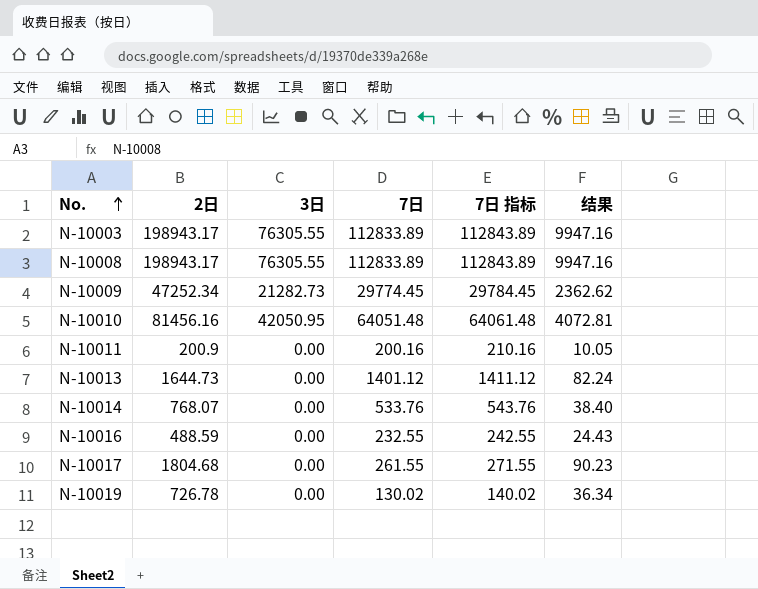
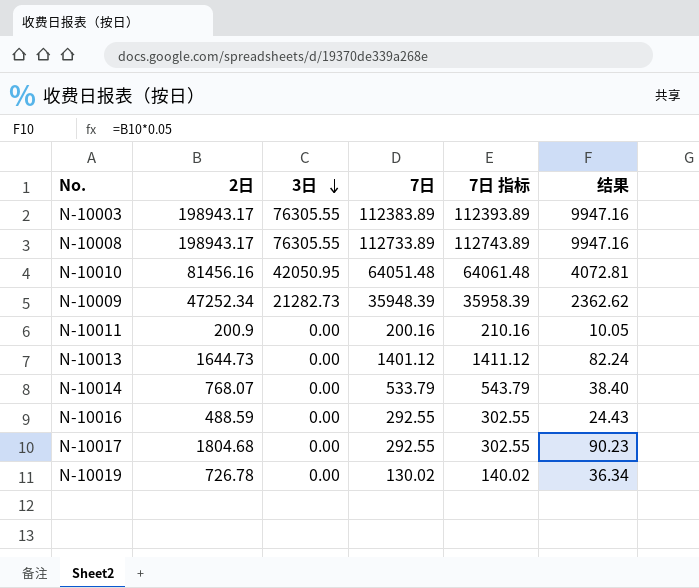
row order: No. ascending -> 3日 descending
N-10003 | 7日: 112833.89 -> 112383.89
N-10003 | 7日 指标: 112843.89 -> 112393.89
N-10008 | 7日: 112833.89 -> 112733.89
N-10008 | 7日 指标: 112843.89 -> 112743.89
N-10009 | 7日: 29774.45 -> 35948.39
N-10009 | 7日 指标: 29784.45 -> 35958.39
N-10014 | 7日: 533.76 -> 533.79
N-10014 | 7日 指标: 543.76 -> 543.79
N-10016 | 7日: 232.55 -> 292.55
N-10016 | 7日 指标: 242.55 -> 302.55
N-10017 | 7日: 261.55 -> 292.55
N-10017 | 7日 指标: 271.55 -> 302.55

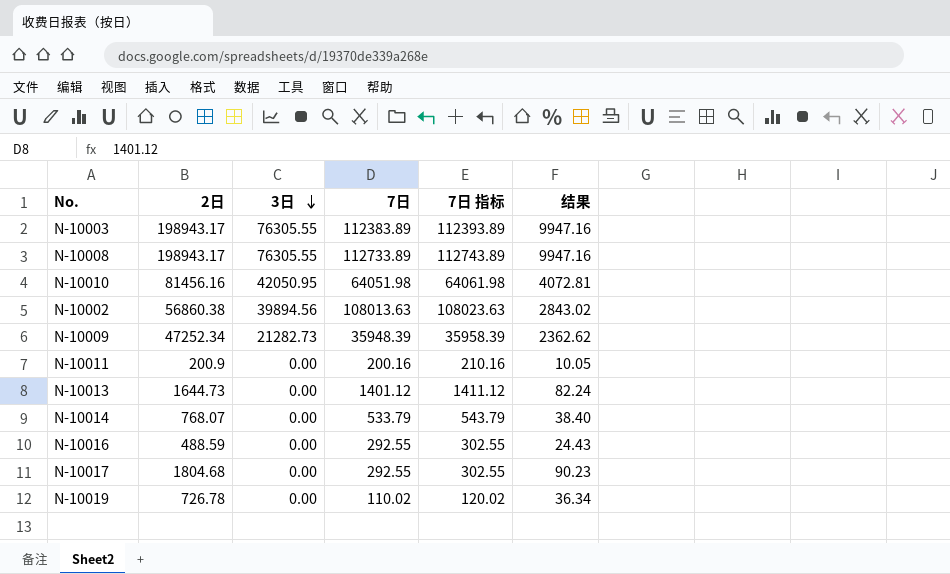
N-10010 | 7日: 64051.48 -> 64051.98
N-10010 | 7日 指标: 64061.48 -> 64061.98
row N-10002: none -> 56860.38 | 39894.56 | 108013.63 | 108023.63 | 2843.02
N-10019 | 7日: 130.02 -> 110.02
N-10019 | 7日 指标: 140.02 -> 120.02

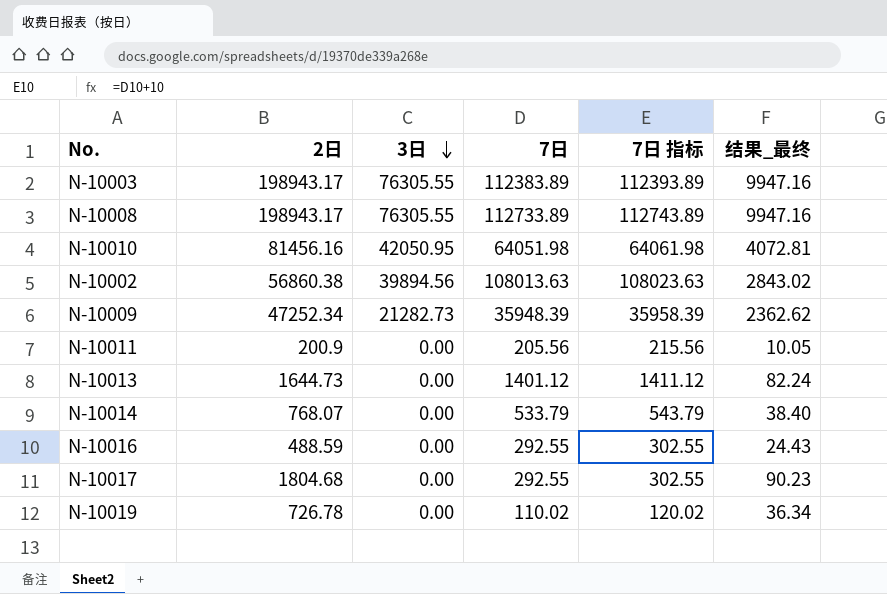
column name: 结果 -> 结果_最终
N-10011 | 7日: 200.16 -> 205.56
N-10011 | 7日 指标: 210.16 -> 215.56

